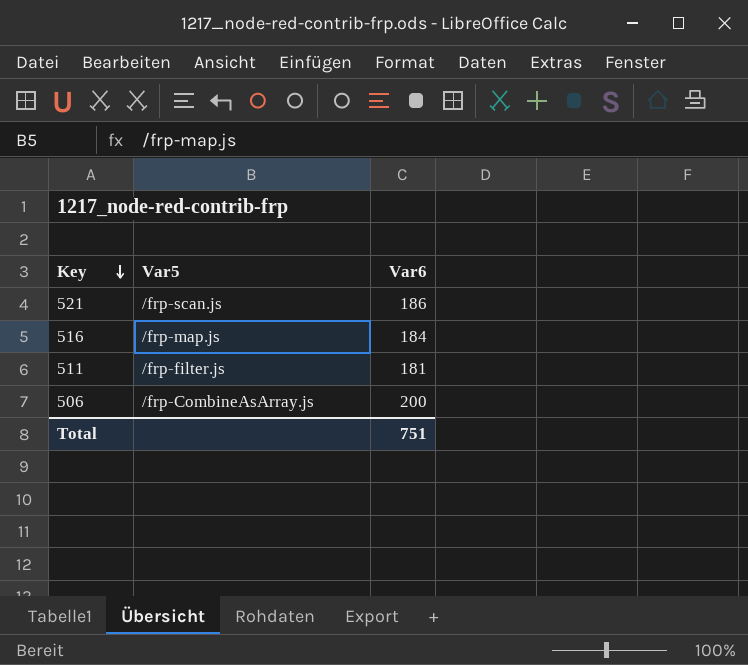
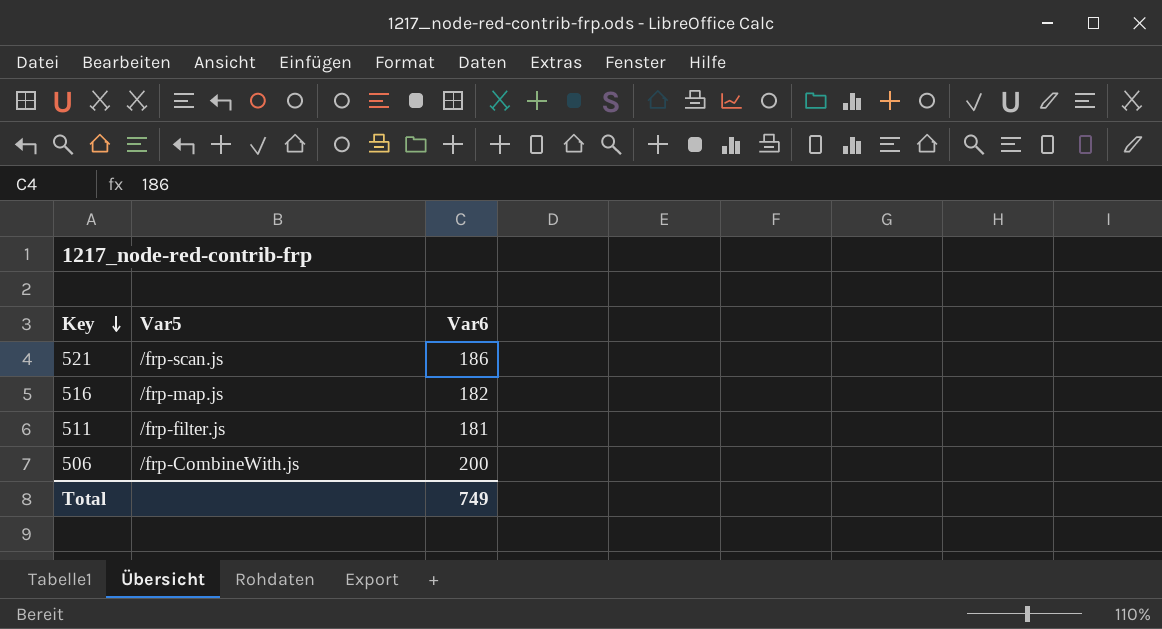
516 | Var6: 184 -> 182
506 | Var5: /frp-CombineAsArray.js -> /frp-CombineWith.js
Total | Var6: 751 -> 749

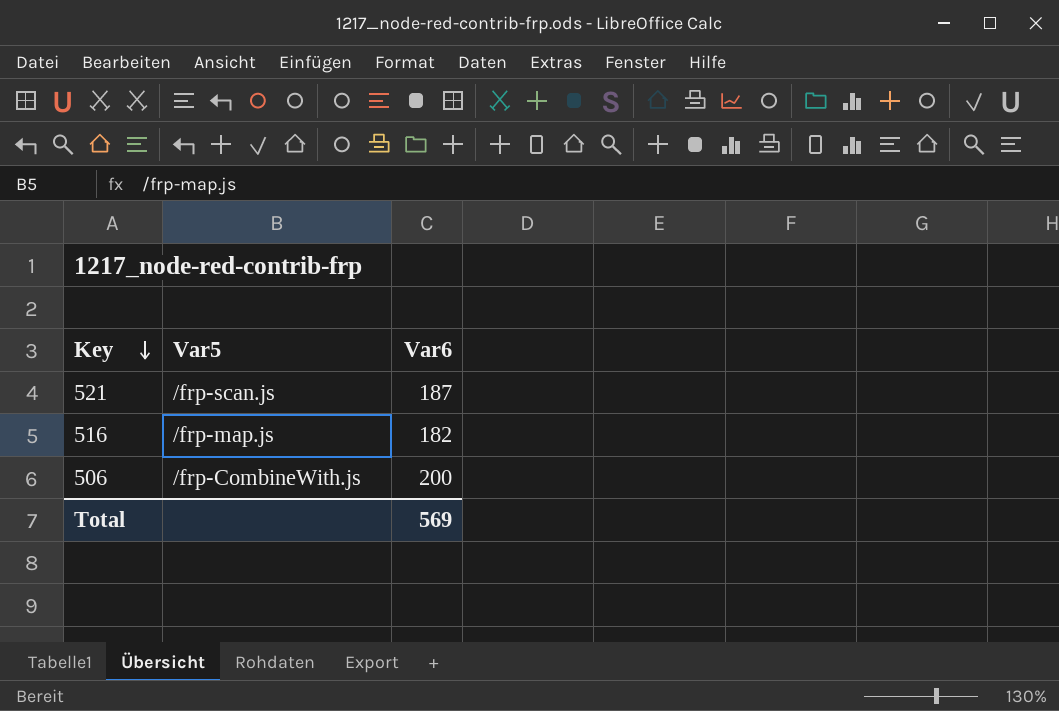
row 511: /frp-filter.js | 181 -> none
521 | Var6: 186 -> 187
Total | Var6: 749 -> 569

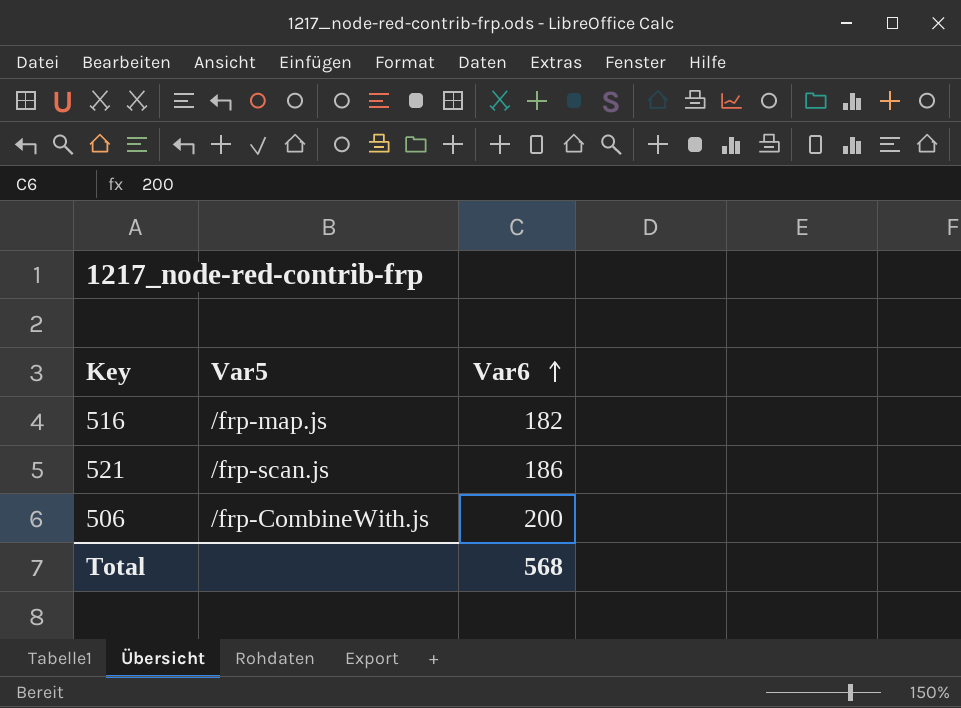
row order: Key descending -> Var6 ascending
521 | Var6: 187 -> 186
Total | Var6: 569 -> 568

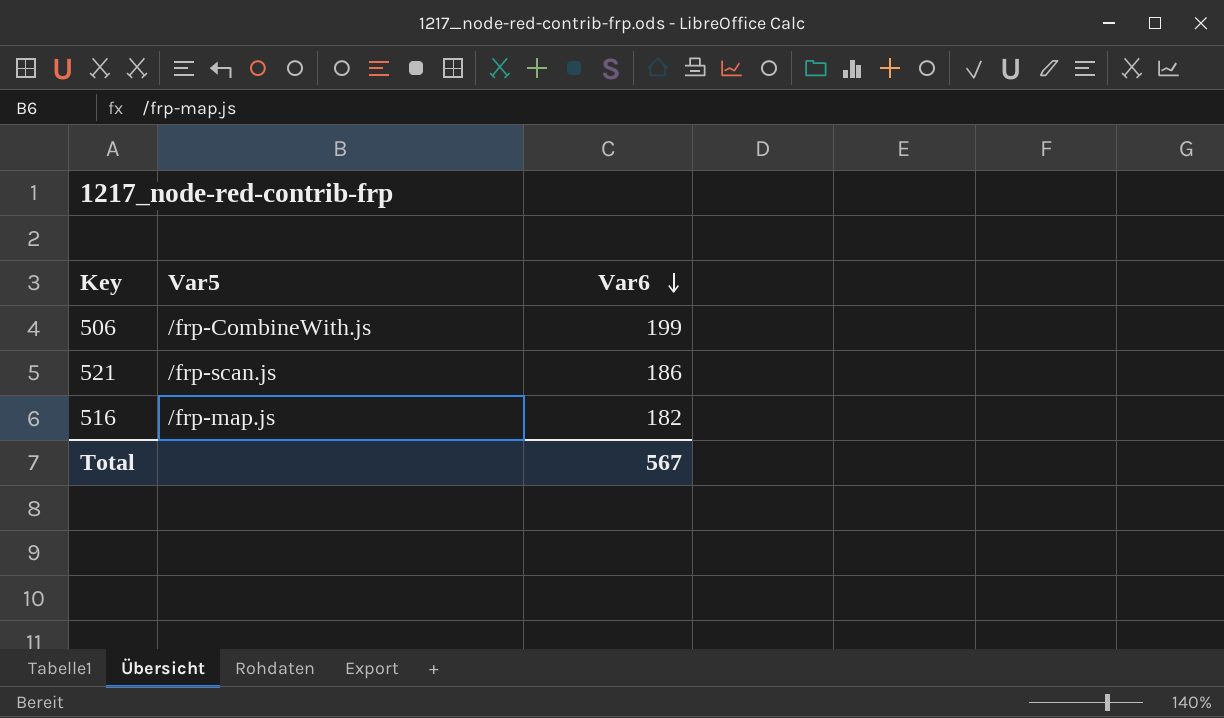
row order: Var6 ascending -> Var6 descending
506 | Var6: 200 -> 199
Total | Var6: 568 -> 567

